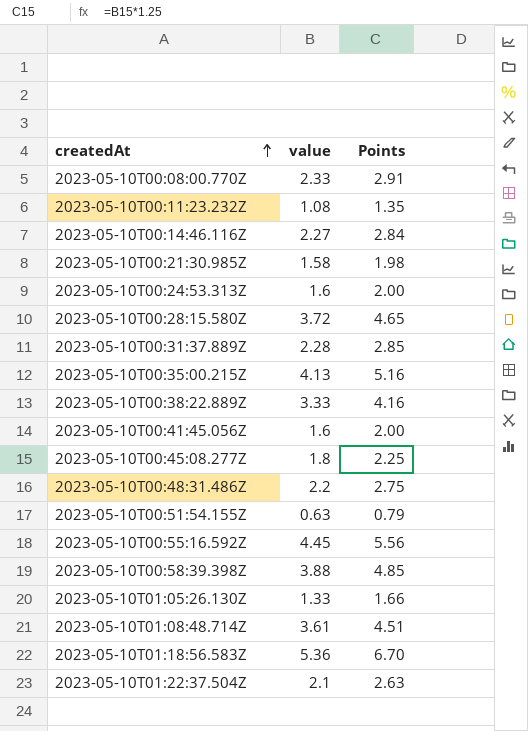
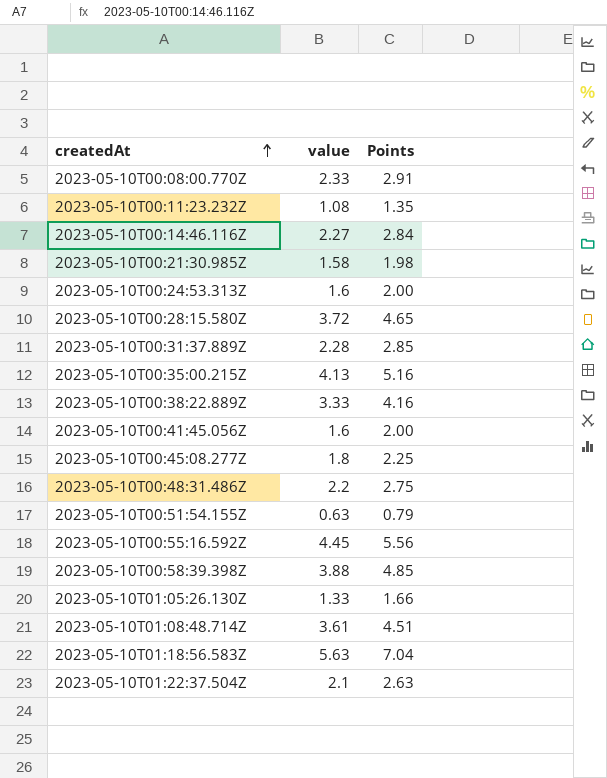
2023-05-10T01:18:56.583Z | value: 5.36 -> 5.63
2023-05-10T01:18:56.583Z | Points: 6.70 -> 7.04

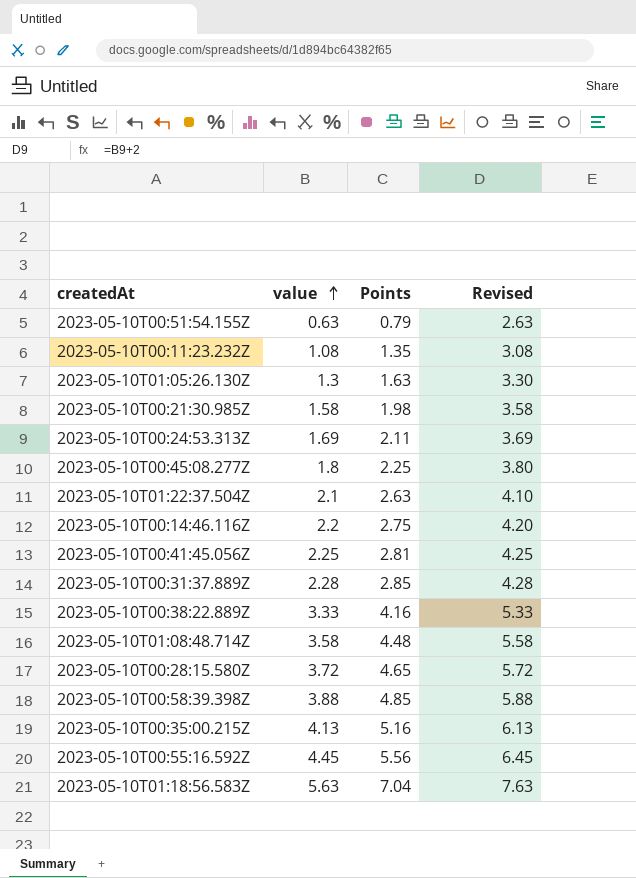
row order: createdAt ascending -> value ascending
column Revised | formula: none -> [value] + 2
row 2023-05-10T00:08:00.770Z: 2.33 | 2.91 -> none
row 2023-05-10T00:48:31.486Z: 2.2 | 2.75 -> none
2023-05-10T01:05:26.130Z | value: 1.33 -> 1.3
2023-05-10T01:05:26.130Z | Points: 1.66 -> 1.63
2023-05-10T00:24:53.313Z | value: 1.6 -> 1.69
2023-05-10T00:24:53.313Z | Points: 2.00 -> 2.11
2023-05-10T00:14:46.116Z | value: 2.27 -> 2.2
2023-05-10T00:14:46.116Z | Points: 2.84 -> 2.75
2023-05-10T00:41:45.056Z | value: 1.6 -> 2.25
2023-05-10T00:41:45.056Z | Points: 2.00 -> 2.81
2023-05-10T01:08:48.714Z | value: 3.61 -> 3.58
2023-05-10T01:08:48.714Z | Points: 4.51 -> 4.48

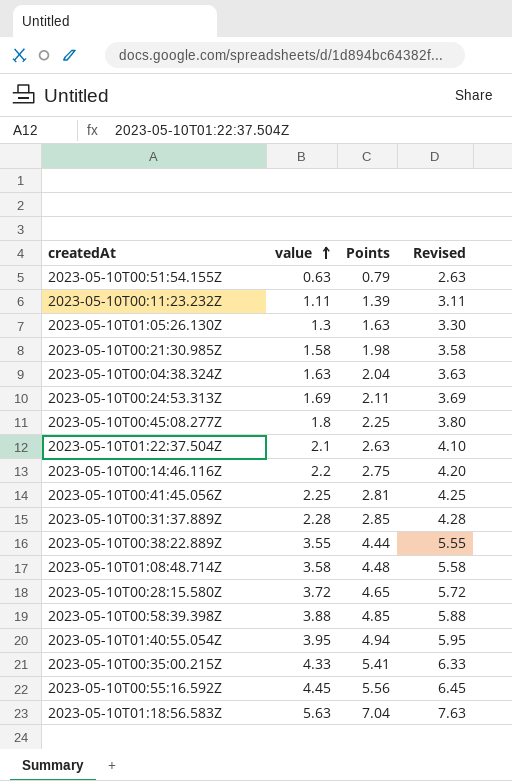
2023-05-10T00:11:23.232Z | value: 1.08 -> 1.11
2023-05-10T00:11:23.232Z | Points: 1.35 -> 1.39
2023-05-10T00:11:23.232Z | Revised: 3.08 -> 3.11
row 2023-05-10T00:04:38.324Z: none -> 1.63 | 2.04 | 3.63
2023-05-10T00:38:22.889Z | value: 3.33 -> 3.55
2023-05-10T00:38:22.889Z | Points: 4.16 -> 4.44
2023-05-10T00:38:22.889Z | Revised: 5.33 -> 5.55
row 2023-05-10T01:40:55.054Z: none -> 3.95 | 4.94 | 5.95
2023-05-10T00:35:00.215Z | value: 4.13 -> 4.33
2023-05-10T00:35:00.215Z | Points: 5.16 -> 5.41
2023-05-10T00:35:00.215Z | Revised: 6.13 -> 6.33

